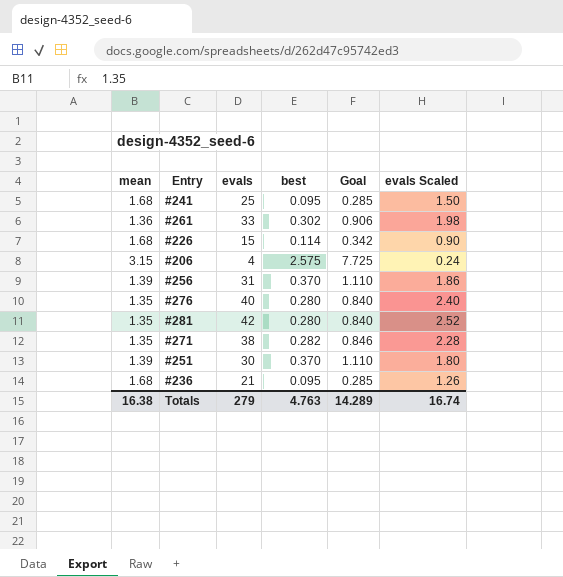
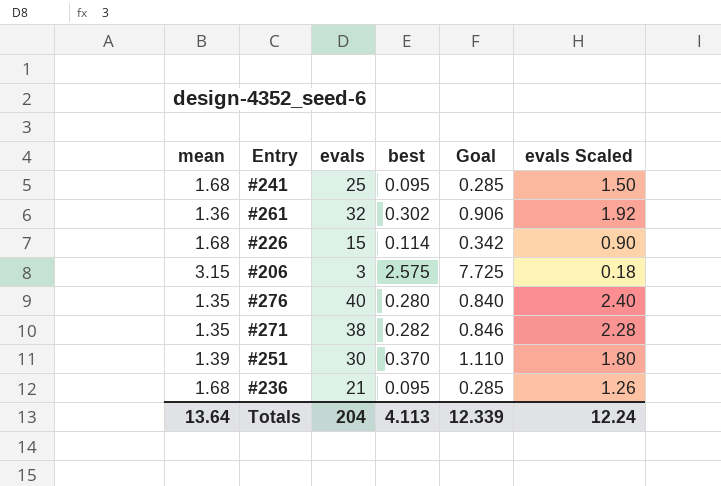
row #256: 1.39 | 31 | 0.370 | 1.110 | 1.86 -> none
row #281: 1.35 | 42 | 0.280 | 0.840 | 2.52 -> none
#261 | evals: 33 -> 32
#261 | evals Scaled: 1.98 -> 1.92
#206 | evals: 4 -> 3
#206 | evals Scaled: 0.24 -> 0.18
Totals | mean: 16.38 -> 13.64
Totals | evals: 279 -> 204
Totals | best: 4.763 -> 4.113
Totals | Goal: 14.289 -> 12.339
Totals | evals Scaled: 16.74 -> 12.24

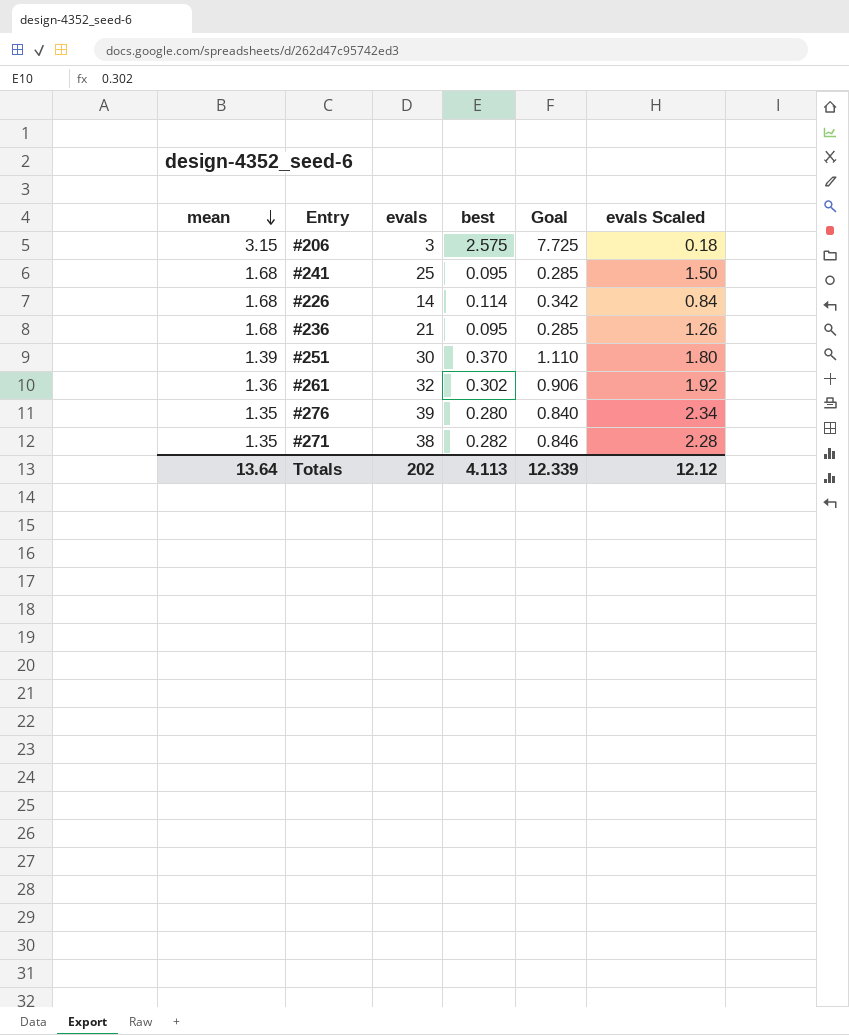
row order: none -> mean descending
#226 | evals: 15 -> 14
#226 | evals Scaled: 0.90 -> 0.84
#276 | evals: 40 -> 39
#276 | evals Scaled: 2.40 -> 2.34
Totals | evals: 204 -> 202
Totals | evals Scaled: 12.24 -> 12.12

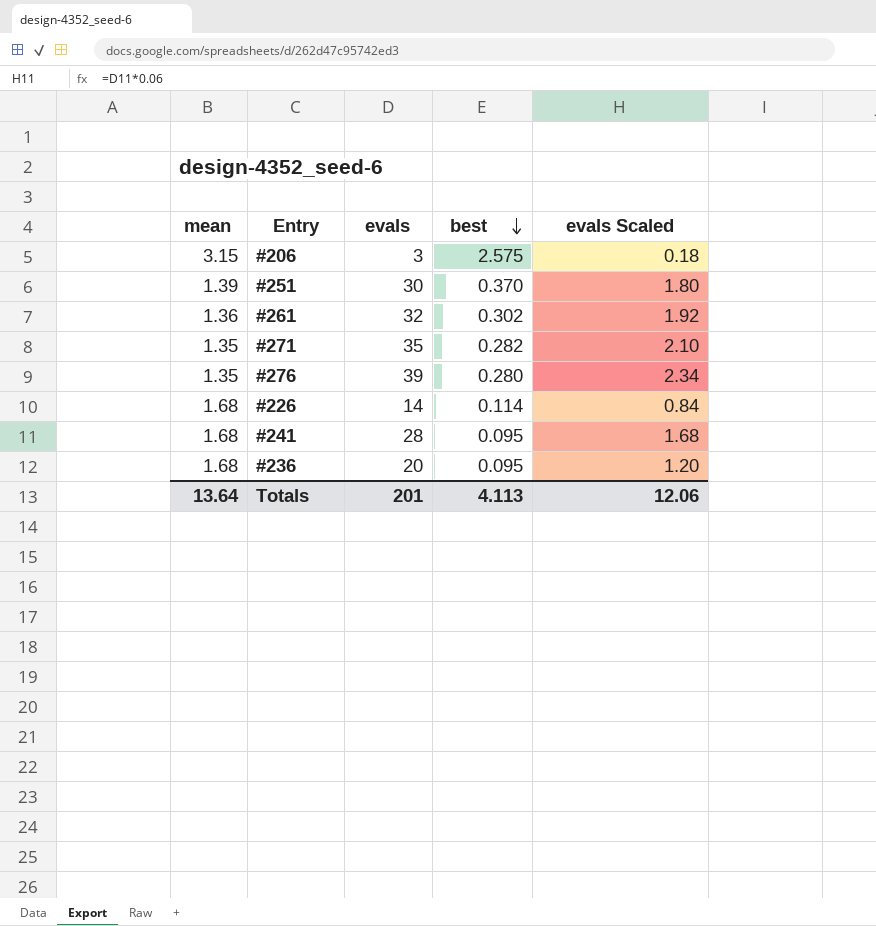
row order: mean descending -> best descending
column Goal | formula: [best] * 3 -> none
#271 | evals: 38 -> 35
#271 | evals Scaled: 2.28 -> 2.10
#241 | evals: 25 -> 28
#241 | evals Scaled: 1.50 -> 1.68
#236 | evals: 21 -> 20
#236 | evals Scaled: 1.26 -> 1.20
Totals | evals: 202 -> 201
Totals | evals Scaled: 12.12 -> 12.06

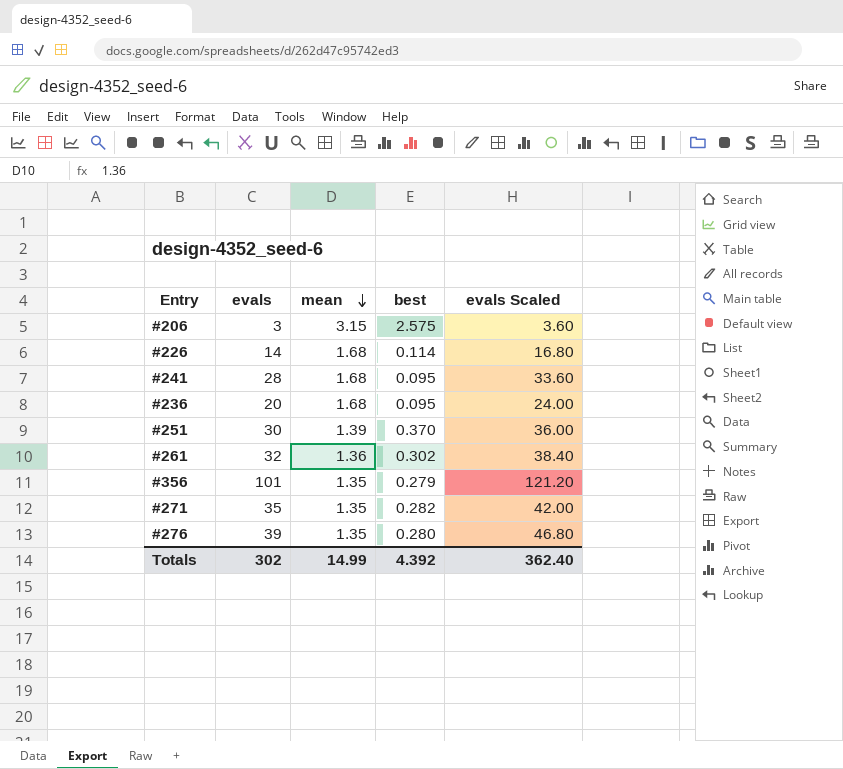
row order: best descending -> mean descending
column mean | position: 1 -> 3
column evals Scaled | formula: [evals] * 0.06 -> [evals] * 1.2
row #356: none -> 101 | 1.35 | 0.279 | 121.20
Totals | evals: 201 -> 302
Totals | mean: 13.64 -> 14.99
Totals | best: 4.113 -> 4.392
Totals | evals Scaled: 12.06 -> 362.40

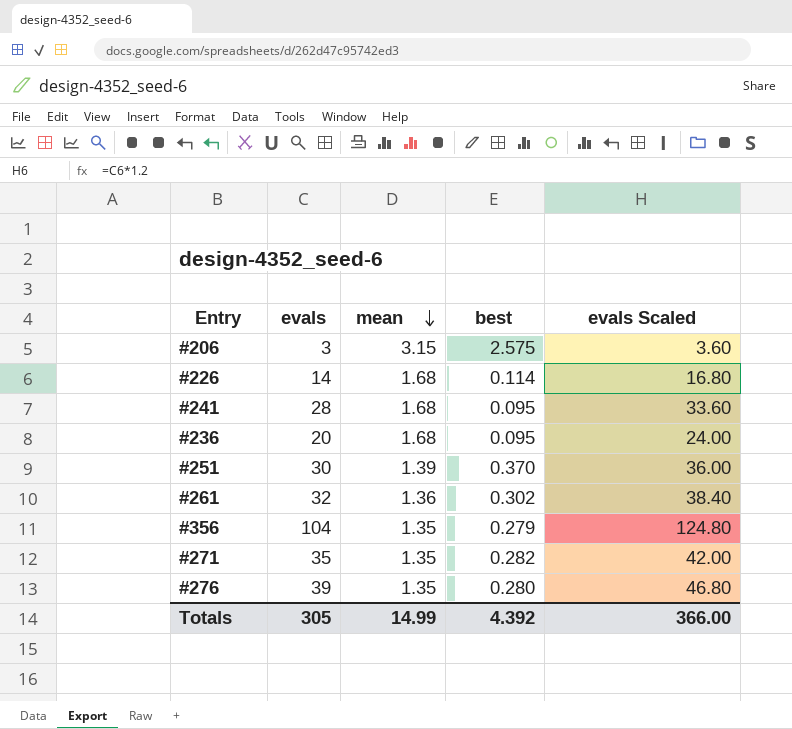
#356 | evals: 101 -> 104
#356 | evals Scaled: 121.20 -> 124.80
Totals | evals: 302 -> 305
Totals | evals Scaled: 362.40 -> 366.00

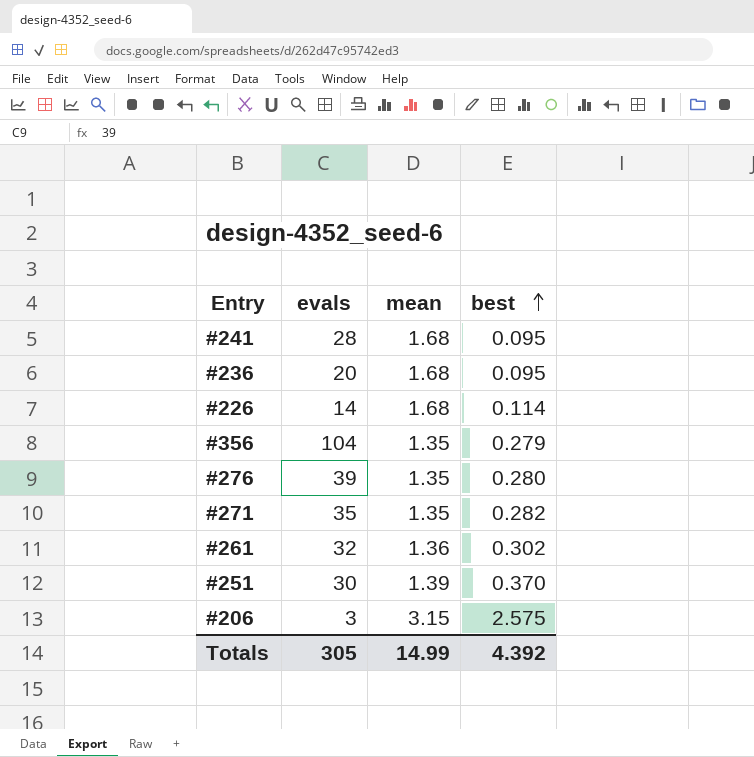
row order: mean descending -> best ascending
column evals Scaled | formula: [evals] * 1.2 -> none

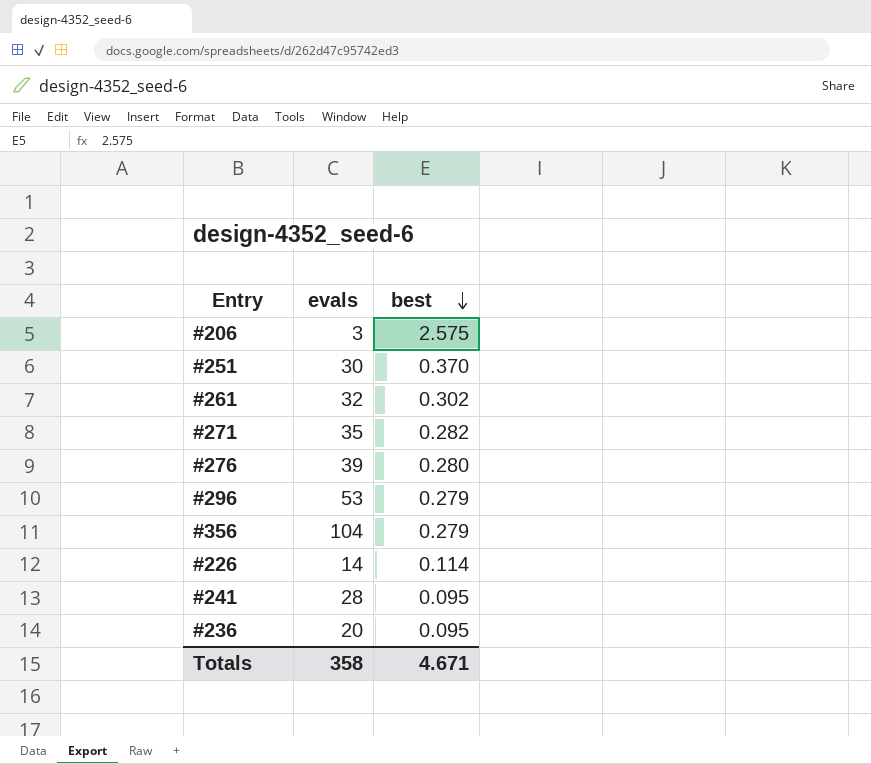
row order: best ascending -> best descending
column mean | position: 3 -> none
row #296: none -> 53 | 0.279
Totals | evals: 305 -> 358
Totals | best: 4.392 -> 4.671

